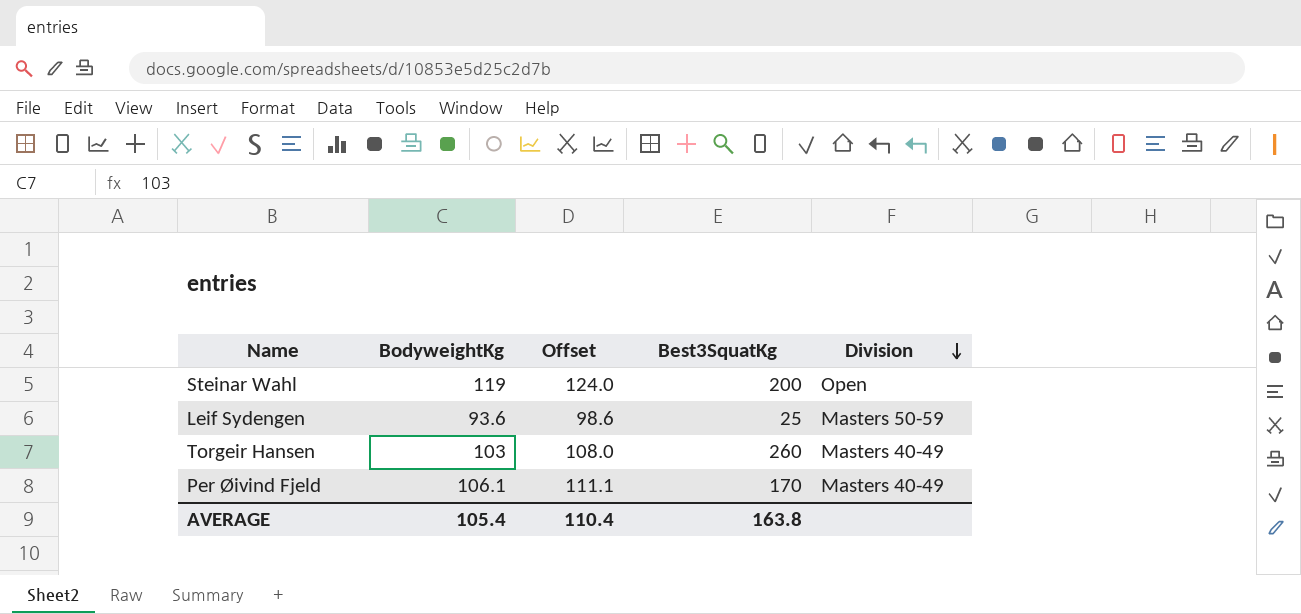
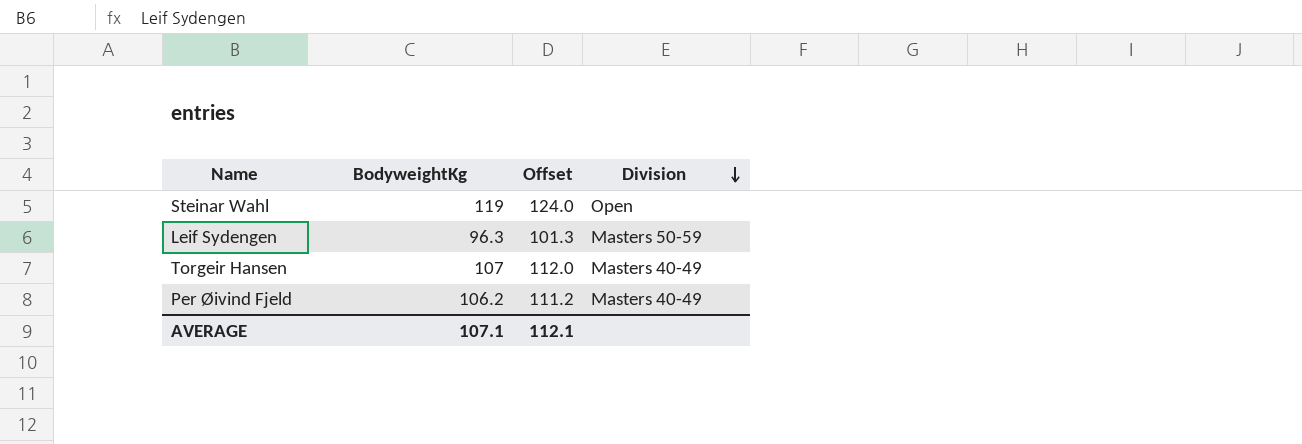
column Best3SquatKg | position: 4 -> none
Leif Sydengen | BodyweightKg: 93.6 -> 96.3
Leif Sydengen | Offset: 98.6 -> 101.3
Torgeir Hansen | BodyweightKg: 103 -> 107
Torgeir Hansen | Offset: 108.0 -> 112.0
Per Øivind Fjeld | BodyweightKg: 106.1 -> 106.2
Per Øivind Fjeld | Offset: 111.1 -> 111.2
AVERAGE | BodyweightKg: 105.4 -> 107.1
AVERAGE | Offset: 110.4 -> 112.1

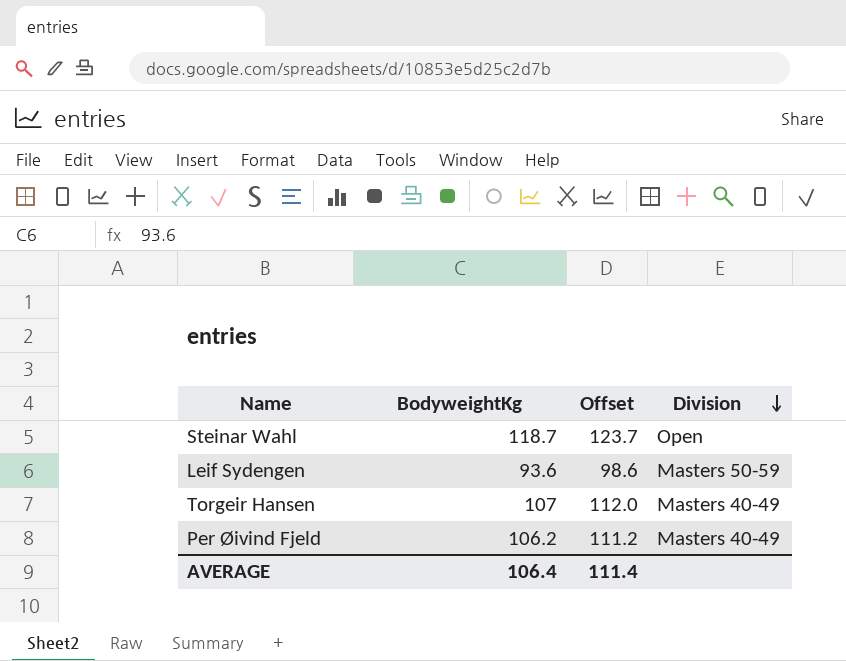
Steinar Wahl | BodyweightKg: 119 -> 118.7
Steinar Wahl | Offset: 124.0 -> 123.7
Leif Sydengen | BodyweightKg: 96.3 -> 93.6
Leif Sydengen | Offset: 101.3 -> 98.6
AVERAGE | BodyweightKg: 107.1 -> 106.4
AVERAGE | Offset: 112.1 -> 111.4

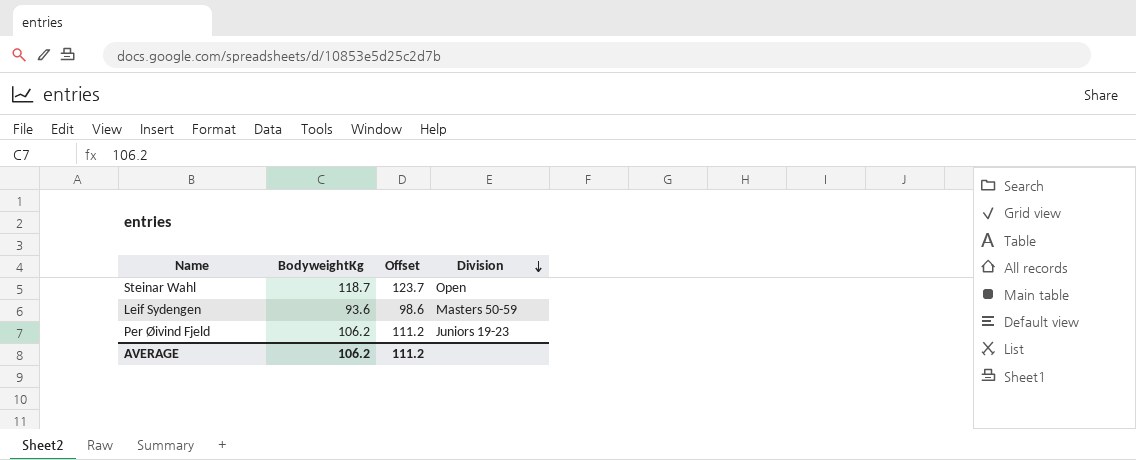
row Torgeir Hansen: 107 | 112.0 | Masters 40-49 -> none
Per Øivind Fjeld | Division: Masters 40-49 -> Juniors 19-23
AVERAGE | BodyweightKg: 106.4 -> 106.2
AVERAGE | Offset: 111.4 -> 111.2

